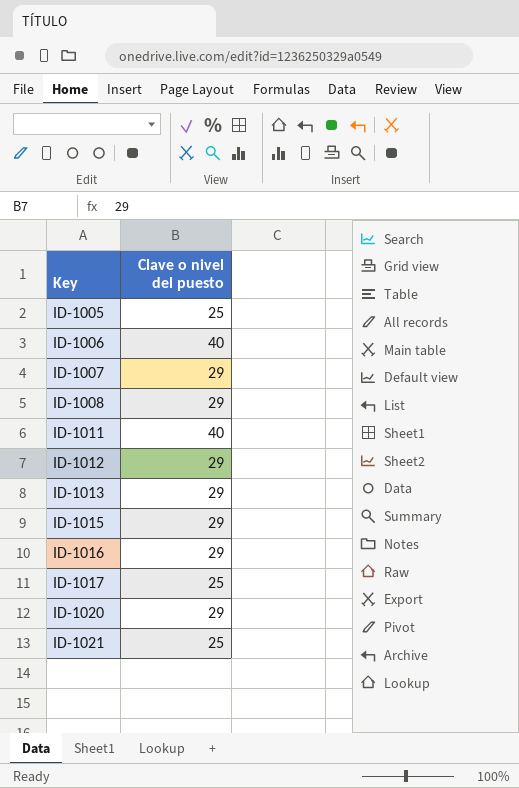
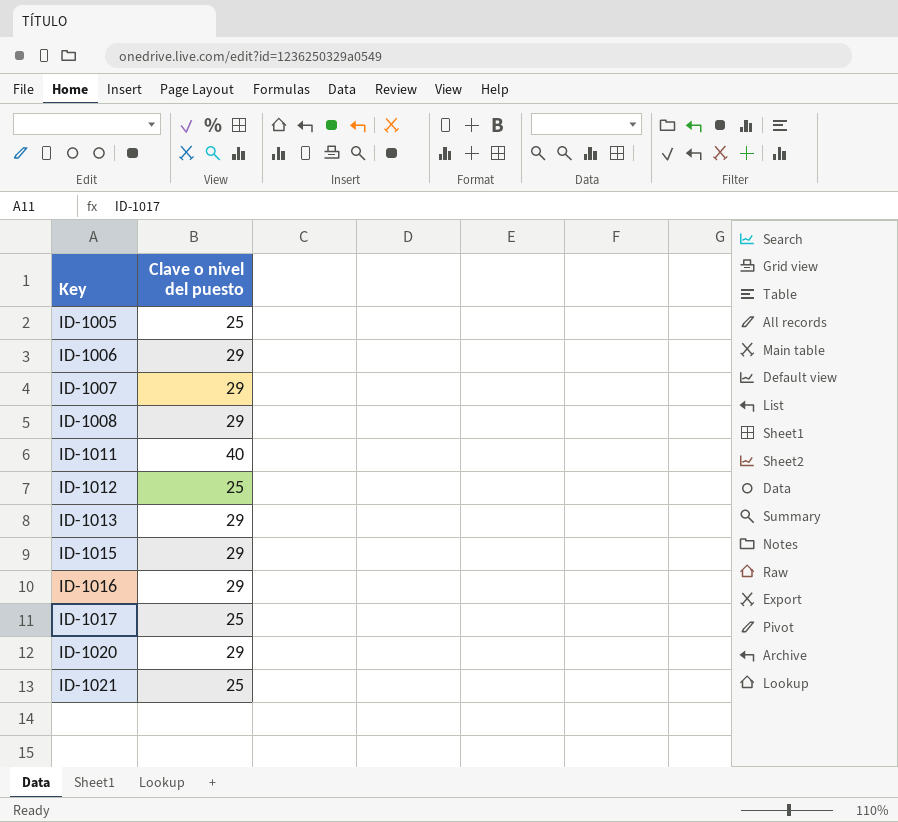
ID-1006 | Clave o nivel del puesto: 40 -> 29
ID-1012 | Clave o nivel del puesto: 29 -> 25

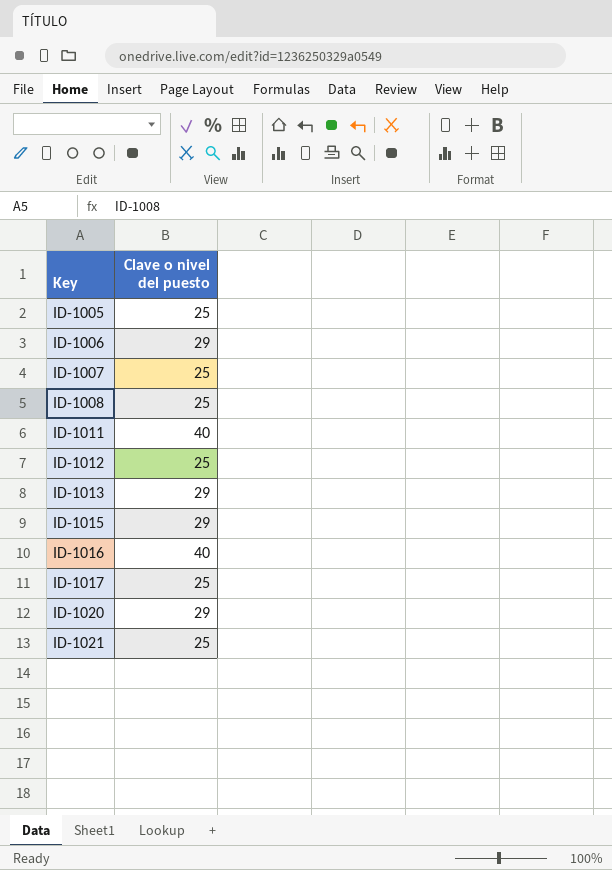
ID-1007 | Clave o nivel del puesto: 29 -> 25
ID-1008 | Clave o nivel del puesto: 29 -> 25
ID-1016 | Clave o nivel del puesto: 29 -> 40

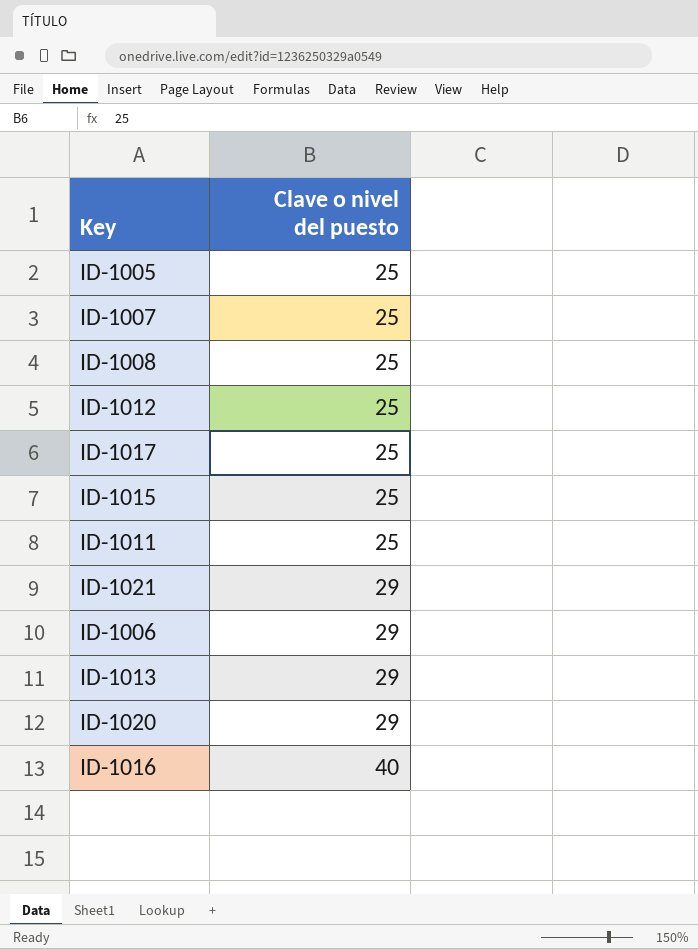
row order: Key ascending -> Clave o nivel del puesto ascending
ID-1015 | Clave o nivel del puesto: 29 -> 25
ID-1011 | Clave o nivel del puesto: 40 -> 25
ID-1021 | Clave o nivel del puesto: 25 -> 29

